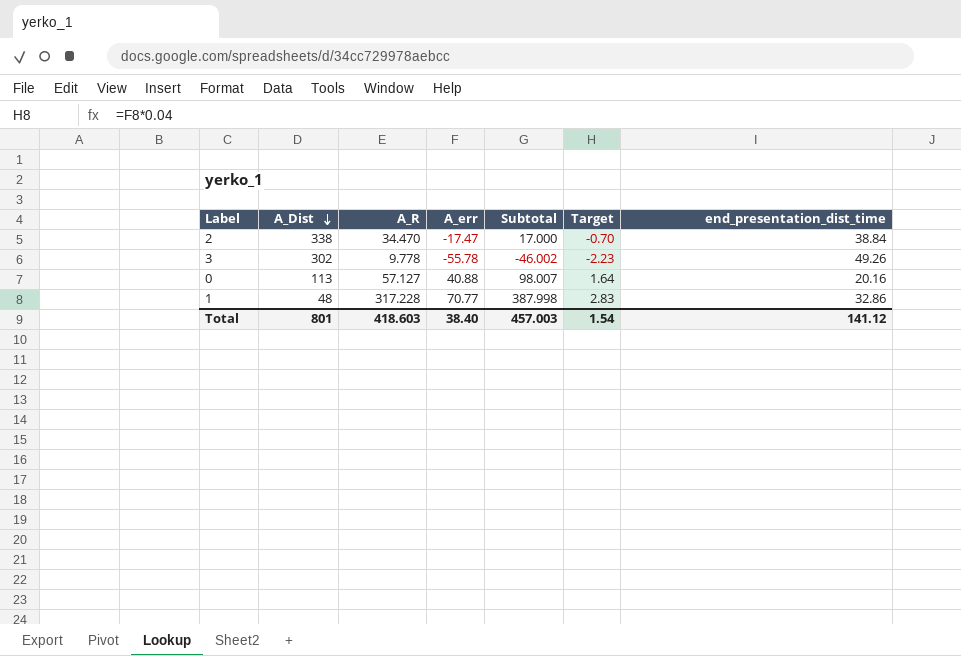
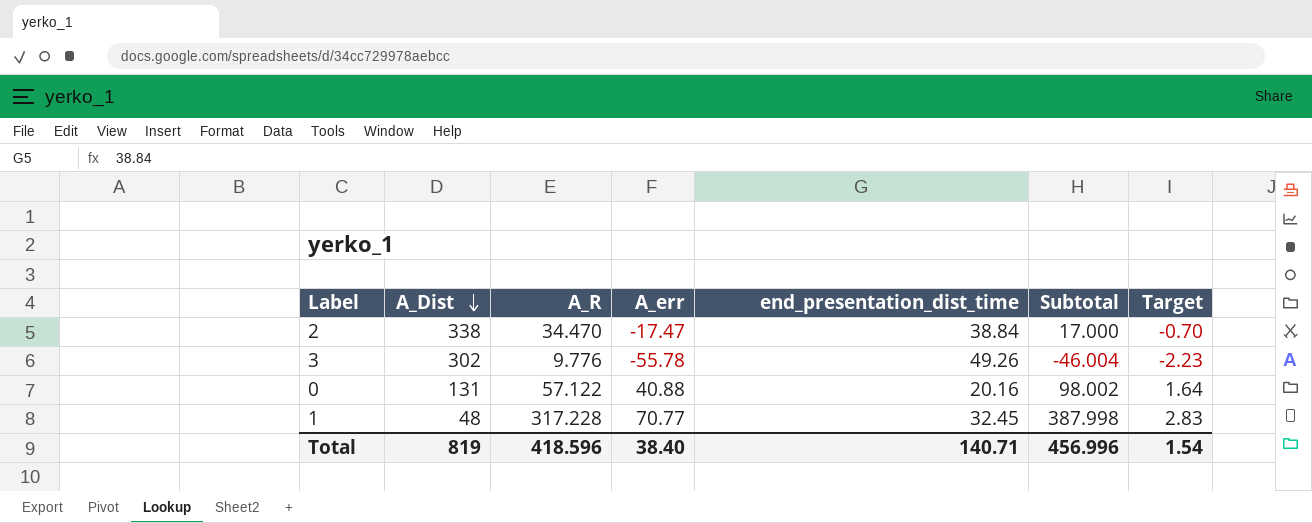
column end_presentation_dist_time | position: 7 -> 5
3 | A_R: 9.778 -> 9.776
3 | Subtotal: -46.002 -> -46.004
0 | A_Dist: 113 -> 131
0 | A_R: 57.127 -> 57.122
0 | Subtotal: 98.007 -> 98.002
1 | end_presentation_dist_time: 32.86 -> 32.45
Total | A_Dist: 801 -> 819
Total | A_R: 418.603 -> 418.596
Total | end_presentation_dist_time: 141.12 -> 140.71
Total | Subtotal: 457.003 -> 456.996

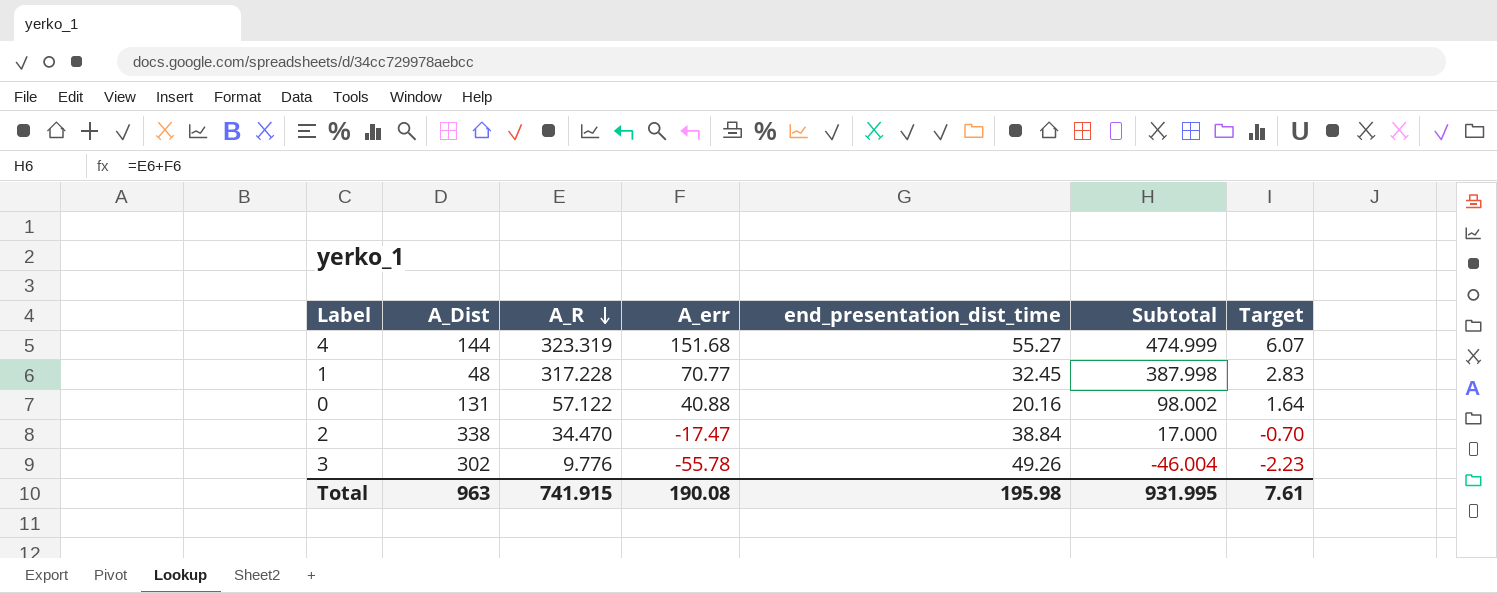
row order: A_Dist descending -> A_R descending
row 4: none -> 144 | 323.319 | 151.68 | 55.27 | 474.999 | 6.07
Total | A_Dist: 819 -> 963
Total | A_R: 418.596 -> 741.915
Total | A_err: 38.40 -> 190.08
Total | end_presentation_dist_time: 140.71 -> 195.98
Total | Subtotal: 456.996 -> 931.995
Total | Target: 1.54 -> 7.61

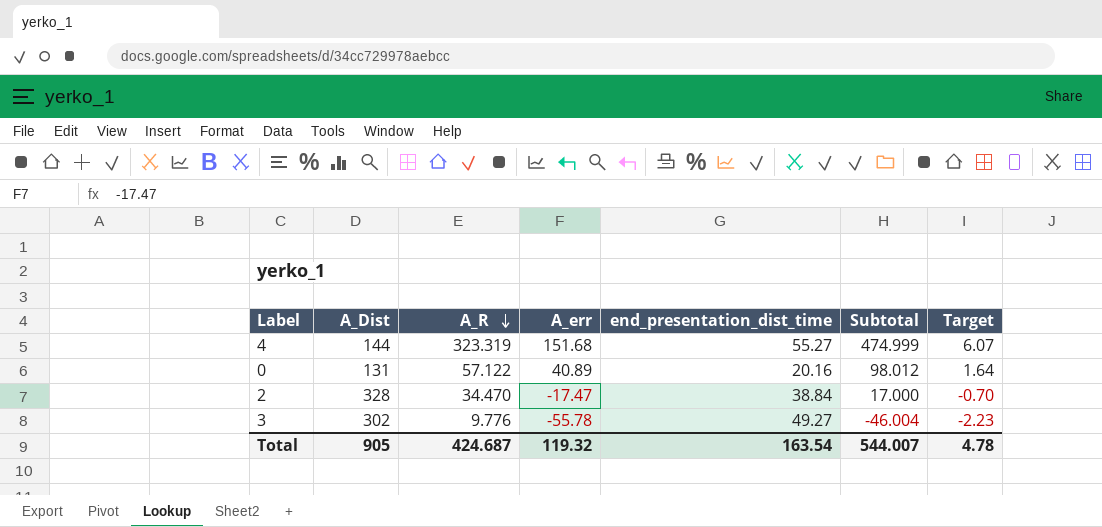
row 1: 48 | 317.228 | 70.77 | 32.45 | 387.998 | 2.83 -> none
0 | A_err: 40.88 -> 40.89
0 | Subtotal: 98.002 -> 98.012
2 | A_Dist: 338 -> 328
3 | end_presentation_dist_time: 49.26 -> 49.27
Total | A_Dist: 963 -> 905
Total | A_R: 741.915 -> 424.687
Total | A_err: 190.08 -> 119.32
Total | end_presentation_dist_time: 195.98 -> 163.54
Total | Subtotal: 931.995 -> 544.007
Total | Target: 7.61 -> 4.78

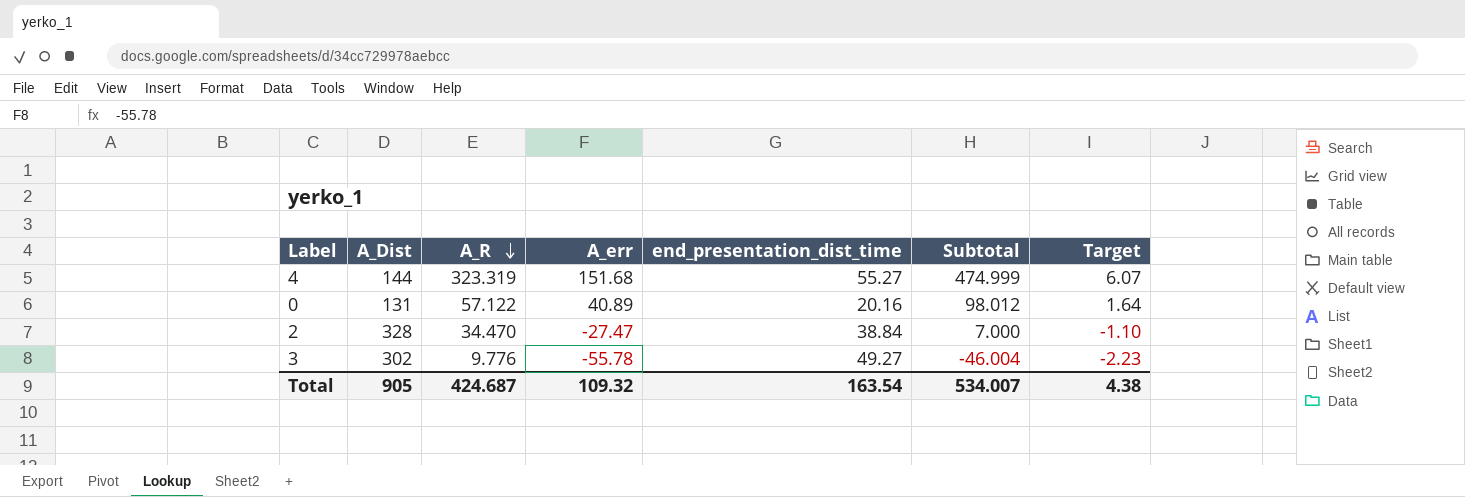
2 | A_err: -17.47 -> -27.47
2 | Subtotal: 17.000 -> 7.000
2 | Target: -0.70 -> -1.10
Total | A_err: 119.32 -> 109.32
Total | Subtotal: 544.007 -> 534.007
Total | Target: 4.78 -> 4.38

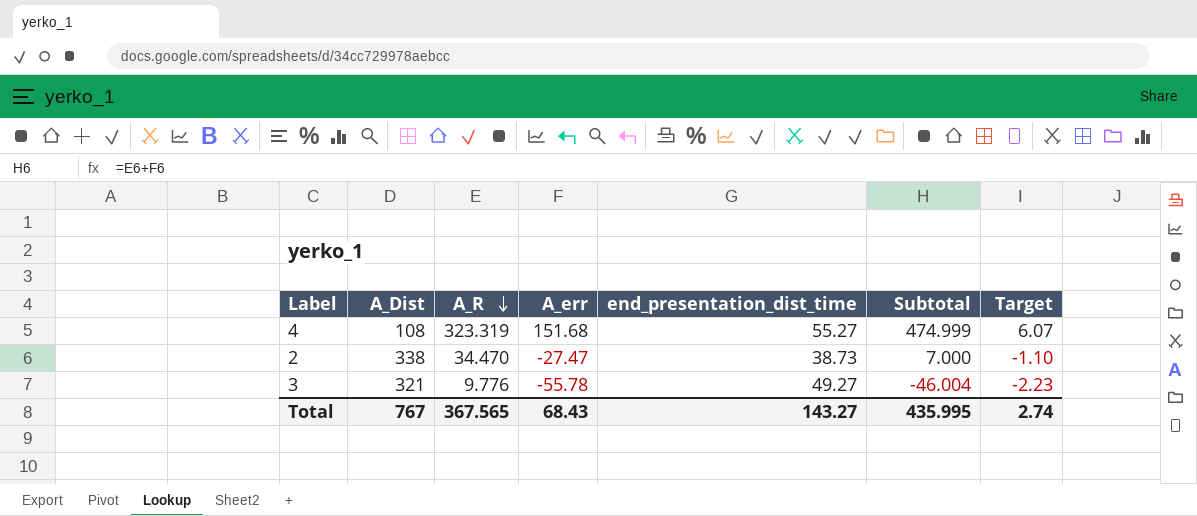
row 0: 131 | 57.122 | 40.89 | 20.16 | 98.012 | 1.64 -> none
4 | A_Dist: 144 -> 108
2 | A_Dist: 328 -> 338
2 | end_presentation_dist_time: 38.84 -> 38.73
3 | A_Dist: 302 -> 321
Total | A_Dist: 905 -> 767
Total | A_R: 424.687 -> 367.565
Total | A_err: 109.32 -> 68.43
Total | end_presentation_dist_time: 163.54 -> 143.27
Total | Subtotal: 534.007 -> 435.995
Total | Target: 4.38 -> 2.74

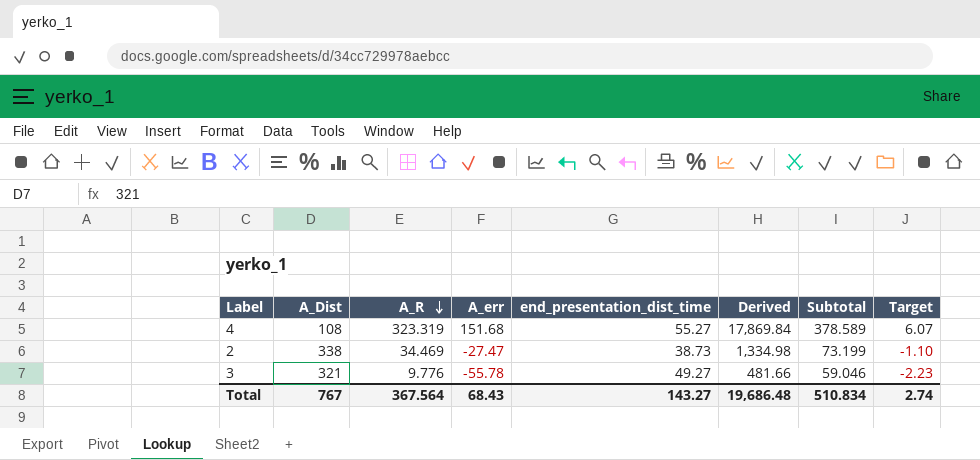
column Derived | formula: none -> [A_R] * [end_presentation_dist_time]
column Subtotal | formula: [A_R] + [A_err] -> [A_R] + [end_presentation_dist_time]
2 | A_R: 34.470 -> 34.469
Total | A_R: 367.565 -> 367.564
Total | Subtotal: 435.995 -> 510.834

